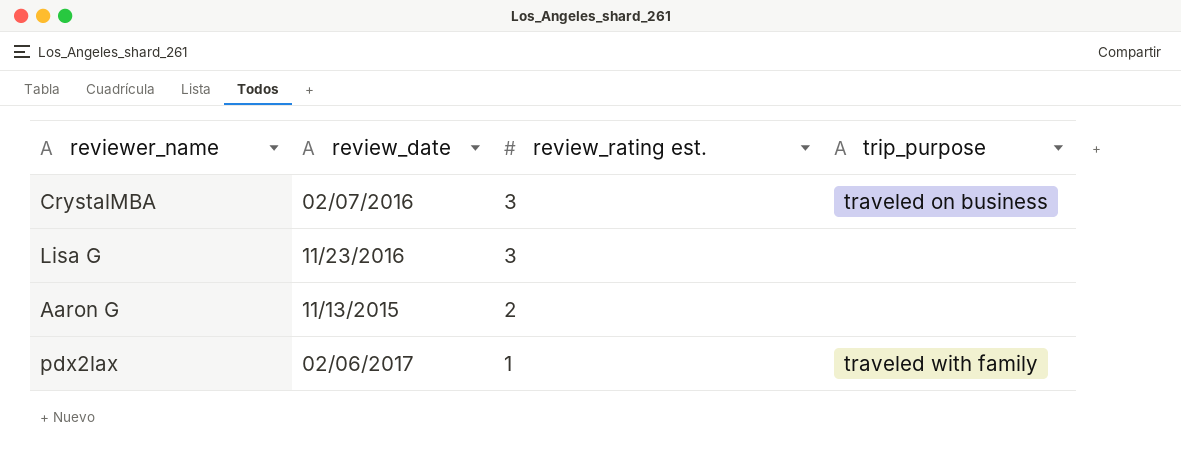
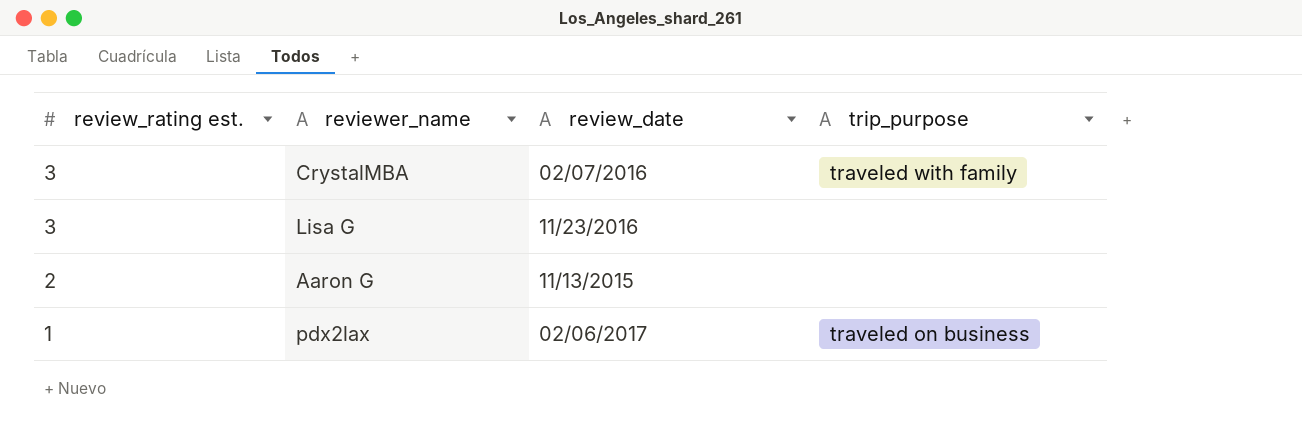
column review_rating est. | position: 3 -> 1
CrystalMBA | trip_purpose: traveled on business -> traveled with family
pdx2lax | trip_purpose: traveled with family -> traveled on business

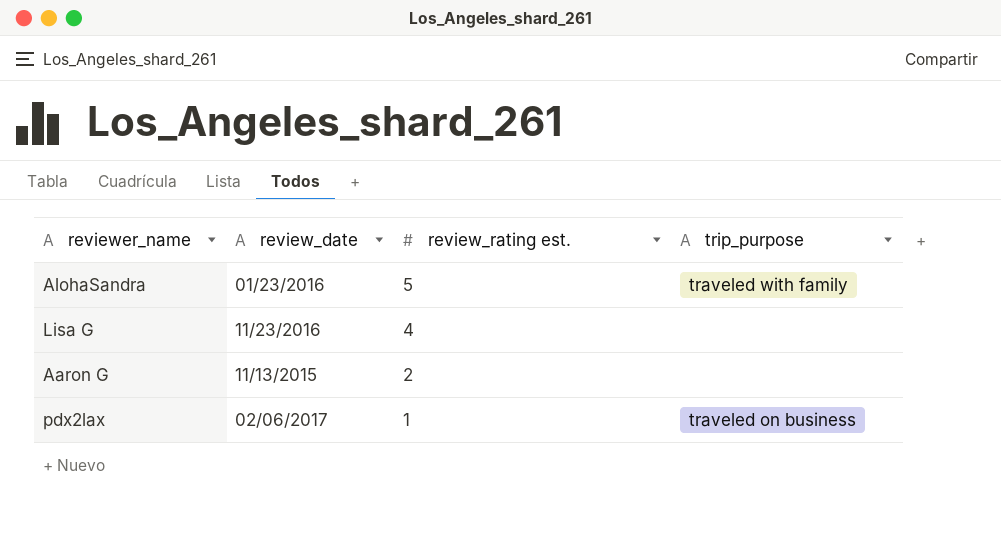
column review_rating est. | position: 1 -> 3
row CrystalMBA: 3 | 02/07/2016 | traveled with family -> none
row AlohaSandra: none -> 01/23/2016 | 5 | traveled with family
Lisa G | review_rating est.: 3 -> 4

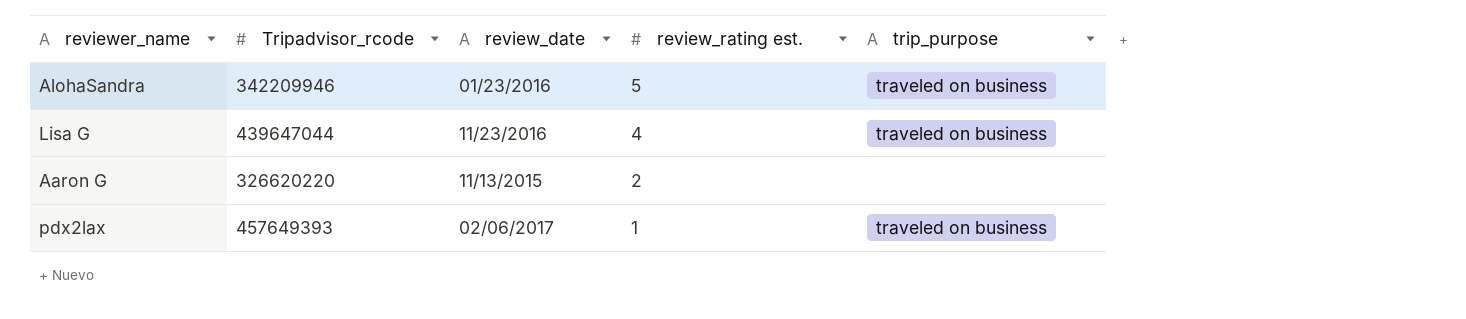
column Tripadvisor_rcode | position: none -> 2
AlohaSandra | trip_purpose: traveled with family -> traveled on business
Lisa G | trip_purpose: none -> traveled on business

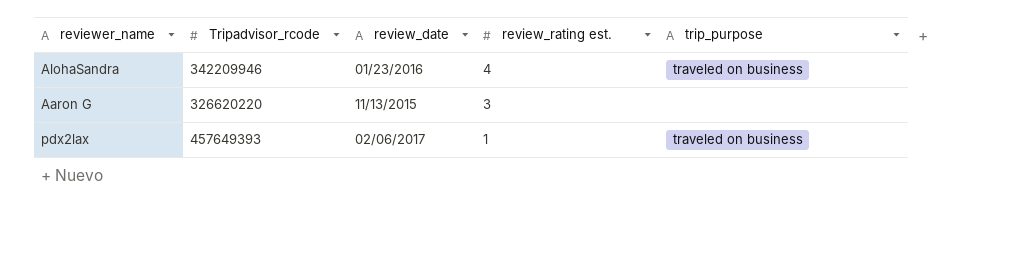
row Lisa G: 439647044 | 11/23/2016 | 4 | traveled on business -> none
AlohaSandra | review_rating est.: 5 -> 4
Aaron G | review_rating est.: 2 -> 3

